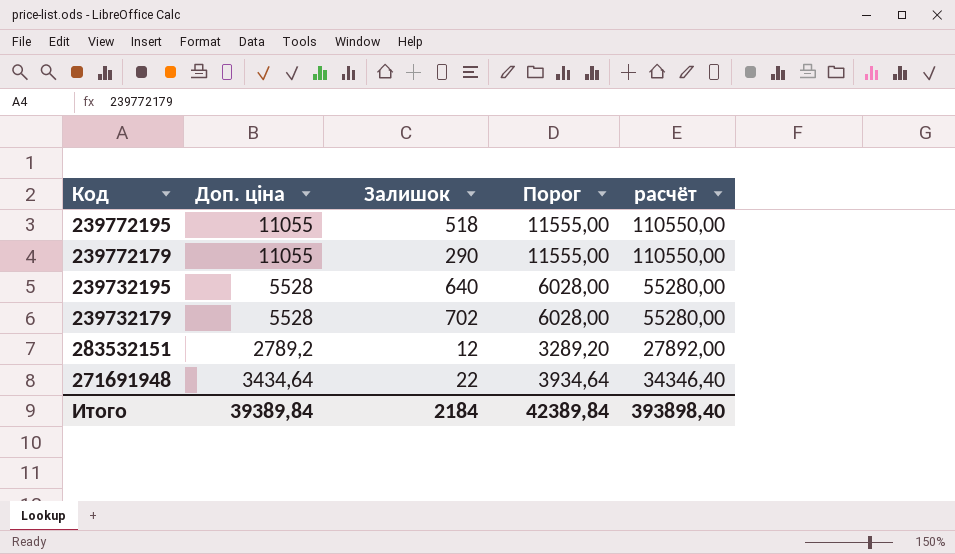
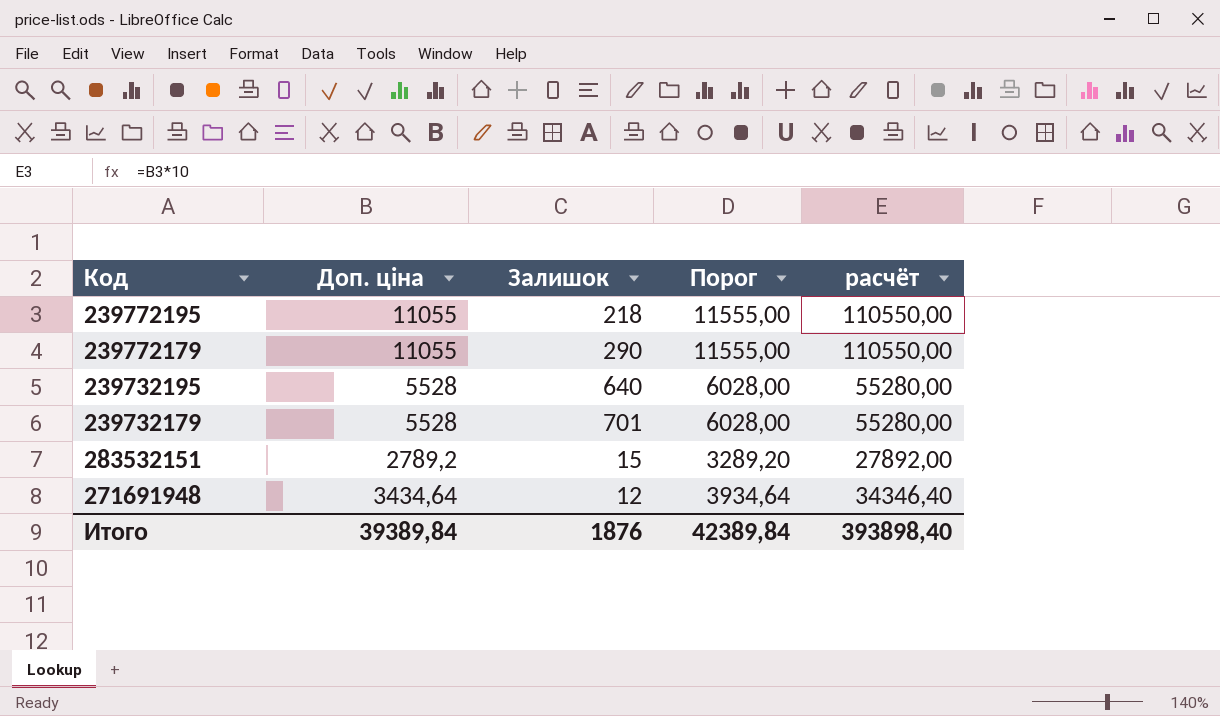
239772195 | Залишок: 518 -> 218
239732179 | Залишок: 702 -> 701
283532151 | Залишок: 12 -> 15
271691948 | Залишок: 22 -> 12
Итого | Залишок: 2184 -> 1876

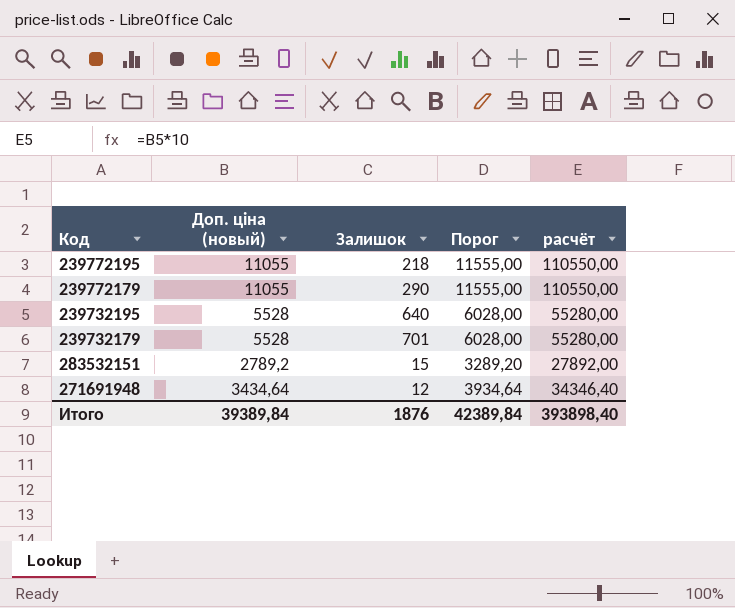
column name: Доп. ціна -> Доп. ціна (новый)

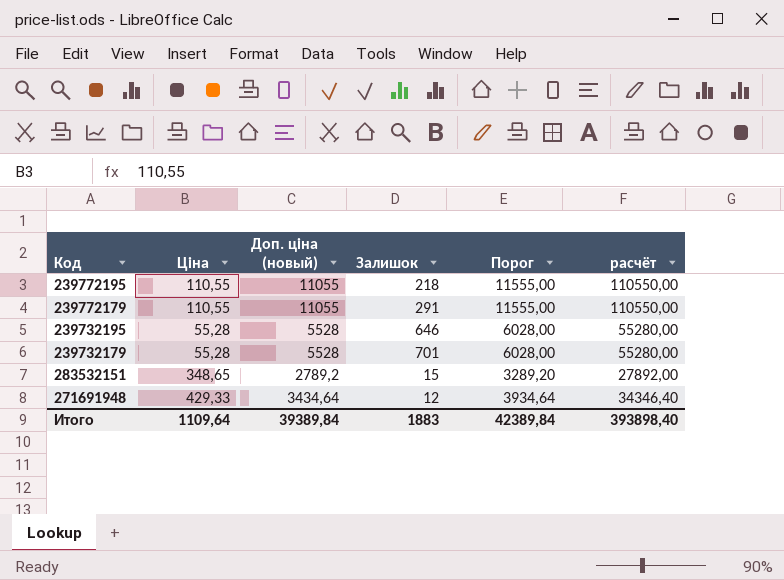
column Ціна | position: none -> 2
239772179 | Залишок: 290 -> 291
239732195 | Залишок: 640 -> 646
Итого | Залишок: 1876 -> 1883

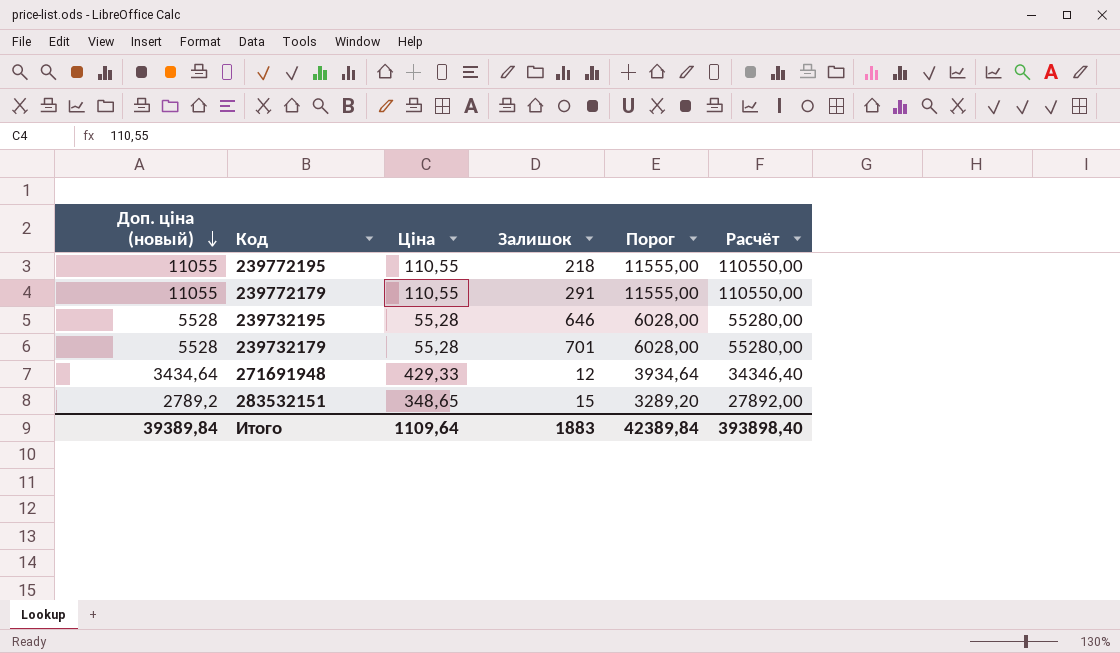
row order: none -> Доп. ціна (новый) descending
column Доп. ціна (новый) | position: 3 -> 1
column name: расчёт -> Расчёт

